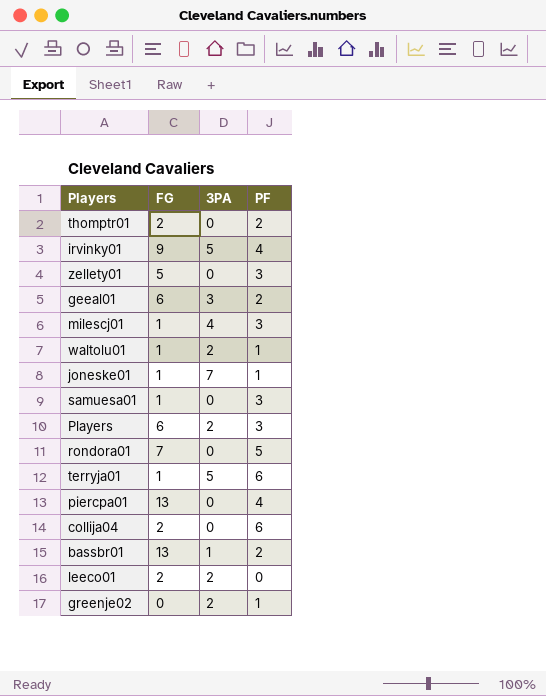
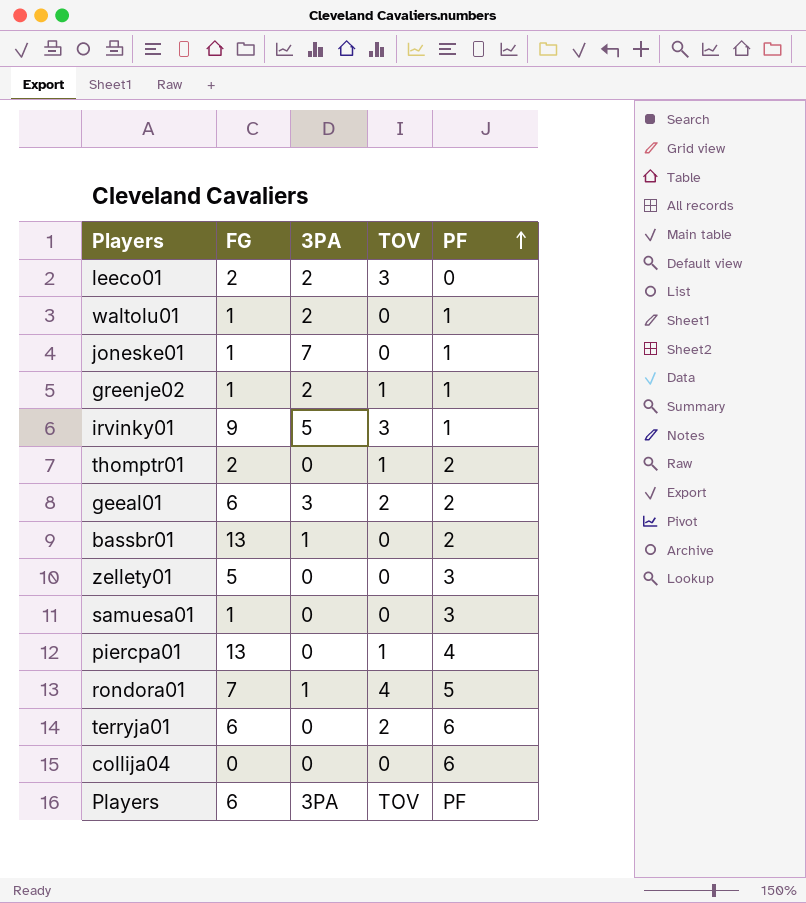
row order: none -> PF ascending
column TOV | position: none -> 4
row milescj01: 1 | 4 | 3 -> none
greenje02 | FG: 0 -> 1
irvinky01 | PF: 4 -> 1
rondora01 | 3PA: 0 -> 1
terryja01 | FG: 1 -> 6
terryja01 | 3PA: 5 -> 0
collija04 | FG: 2 -> 0
Players | 3PA: 2 -> 3PA
Players | PF: 3 -> PF

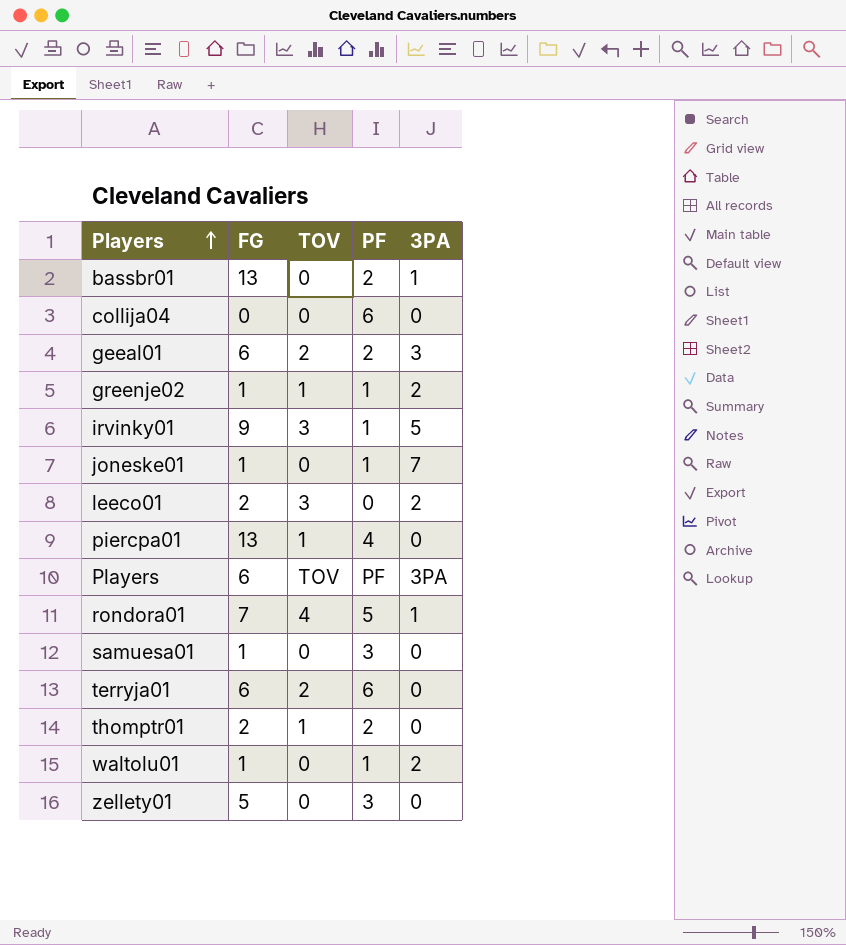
row order: PF ascending -> Players ascending
column 3PA | position: 3 -> 5

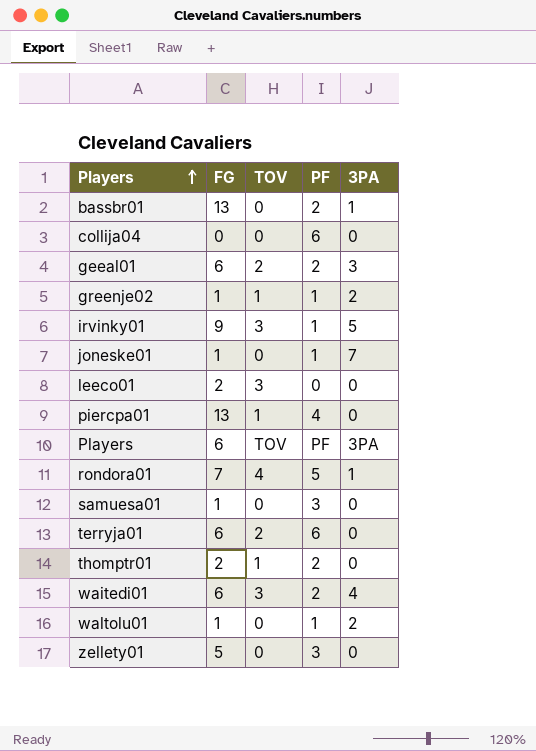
leeco01 | 3PA: 2 -> 0
row waitedi01: none -> 6 | 3 | 2 | 4

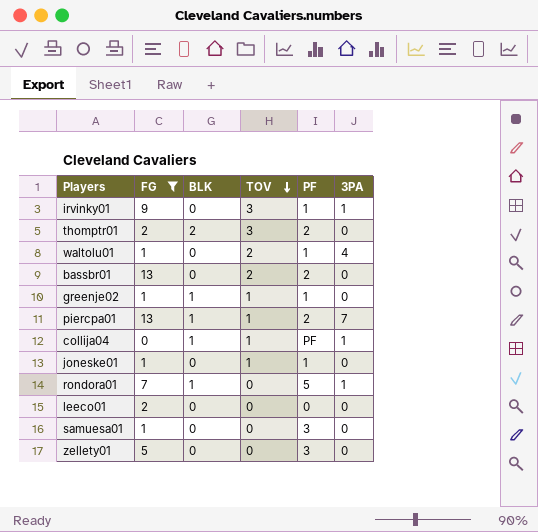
filter: none -> FG != 6
row order: Players ascending -> TOV descending
column BLK | position: none -> 3
irvinky01 | 3PA: 5 -> 1
thomptr01 | TOV: 1 -> 3
waltolu01 | TOV: 0 -> 2
waltolu01 | 3PA: 2 -> 4
bassbr01 | TOV: 0 -> 2
bassbr01 | 3PA: 1 -> 0
greenje02 | 3PA: 2 -> 0
piercpa01 | PF: 4 -> 2
piercpa01 | 3PA: 0 -> 7
collija04 | TOV: 0 -> 1
collija04 | PF: 6 -> PF
collija04 | 3PA: 0 -> 1
joneske01 | TOV: 0 -> 1
joneske01 | 3PA: 7 -> 0
rondora01 | TOV: 4 -> 0
leeco01 | TOV: 3 -> 0

